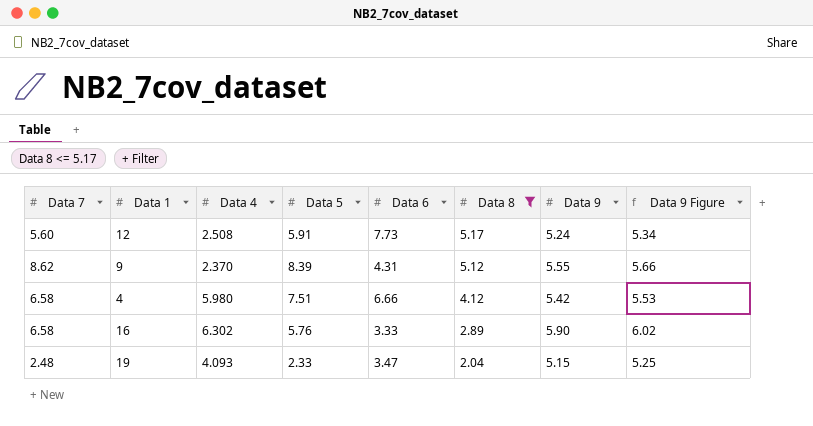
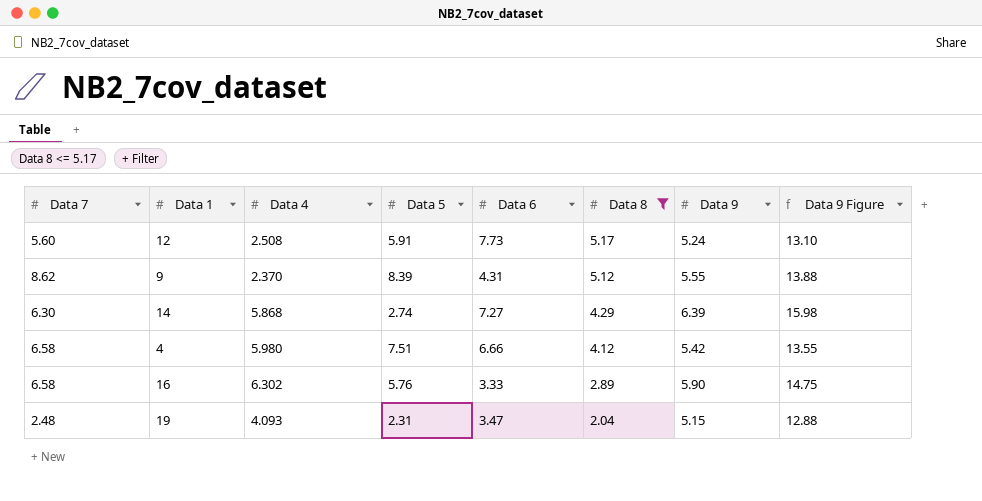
column Data 9 Figure | formula: [Data 9] * 1.02 -> [Data 9] * 2.5
row 14: none -> 6.30 | 5.868 | 2.74 | 7.27 | 4.29 | 6.39 | 15.98
19 | Data 5: 2.33 -> 2.31

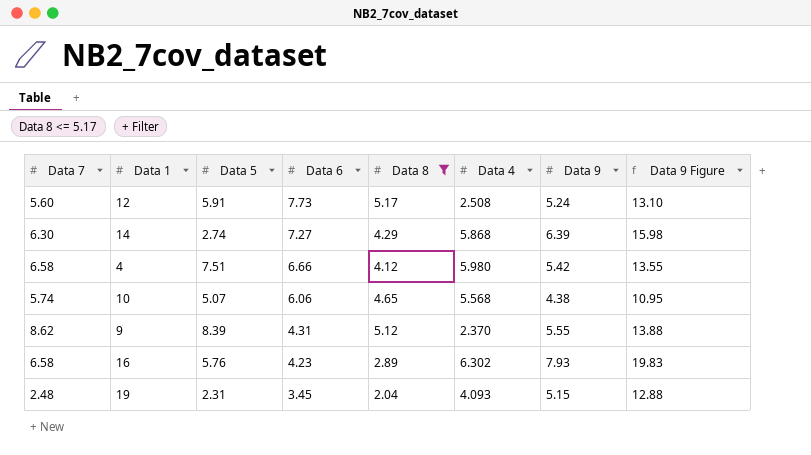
row order: Data 8 descending -> Data 6 descending
column Data 4 | position: 3 -> 6
row 10: none -> 5.74 | 5.07 | 6.06 | 4.65 | 5.568 | 4.38 | 10.95
16 | Data 6: 3.33 -> 4.23
16 | Data 9: 5.90 -> 7.93
16 | Data 9 Figure: 14.75 -> 19.83
19 | Data 6: 3.47 -> 3.45

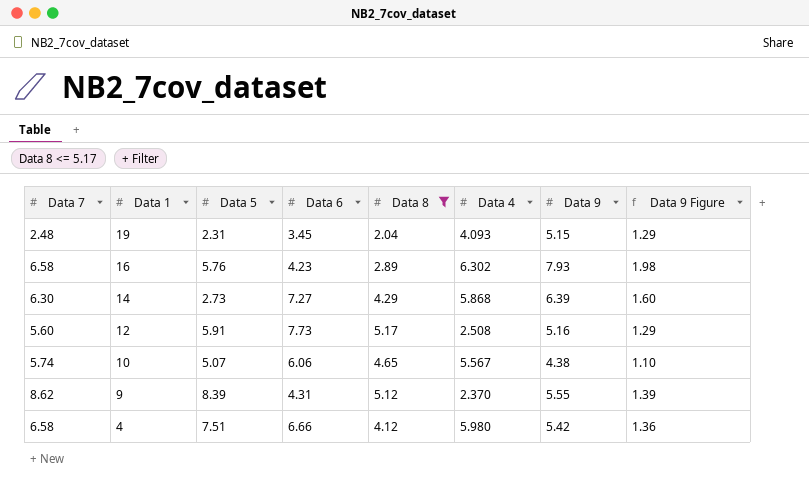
row order: Data 6 descending -> Data 1 descending
column Data 9 Figure | formula: [Data 9] * 2.5 -> [Data 9] * 0.25
14 | Data 5: 2.74 -> 2.73
12 | Data 9: 5.24 -> 5.16
10 | Data 4: 5.568 -> 5.567

